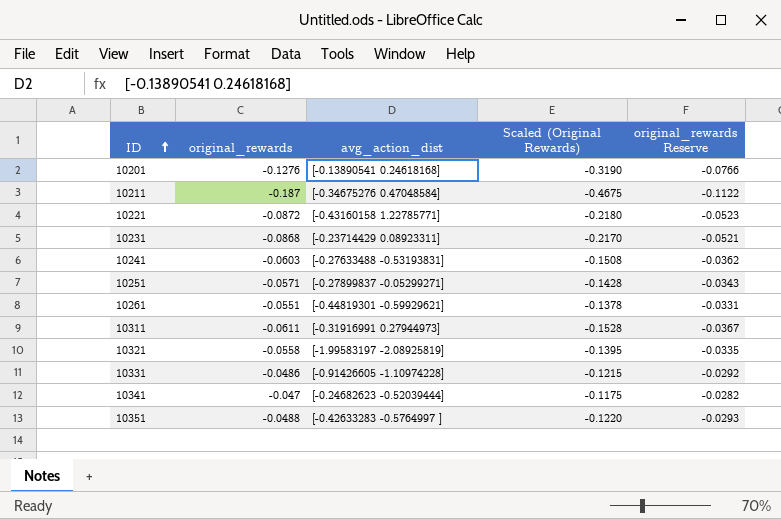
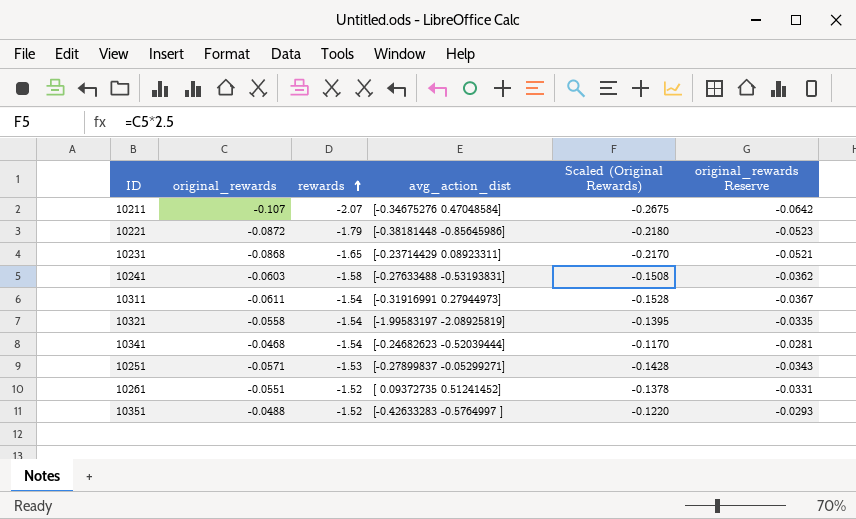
row order: ID ascending -> rewards ascending
column rewards | position: none -> 3
row 10201: -0.1276 | [-0.13890541 0.24618168] | -0.3190 | -0.0766 -> none
row 10331: -0.0486 | [-0.91426605 -1.10974228] | -0.1215 | -0.0292 -> none
10211 | original_rewards: -0.187 -> -0.107
10211 | Scaled (Original Rewards): -0.4675 -> -0.2675
10211 | original_rewards Reserve: -0.1122 -> -0.0642
10221 | avg_action_dist: [-0.43160158 1.22785771] -> [-0.38181448 -0.85645986]
10341 | original_rewards: -0.047 -> -0.0468
10341 | Scaled (Original Rewards): -0.1175 -> -0.1170
10341 | original_rewards Reserve: -0.0282 -> -0.0281
10261 | avg_action_dist: [-0.44819301 -0.59929621] -> [ 0.09372735 0.51241452]

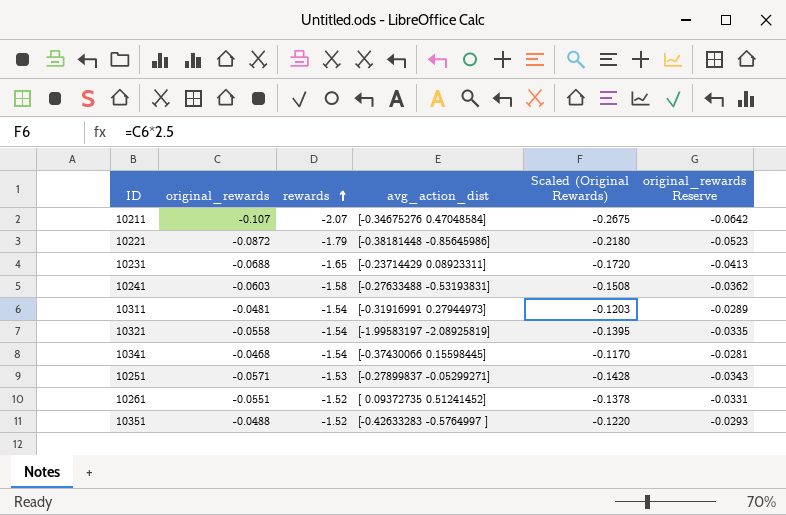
10231 | original_rewards: -0.0868 -> -0.0688
10231 | Scaled (Original Rewards): -0.2170 -> -0.1720
10231 | original_rewards Reserve: -0.0521 -> -0.0413
10311 | original_rewards: -0.0611 -> -0.0481
10311 | Scaled (Original Rewards): -0.1528 -> -0.1203
10311 | original_rewards Reserve: -0.0367 -> -0.0289
10341 | avg_action_dist: [-0.24682623 -0.52039444] -> [-0.37430066 0.15598445]

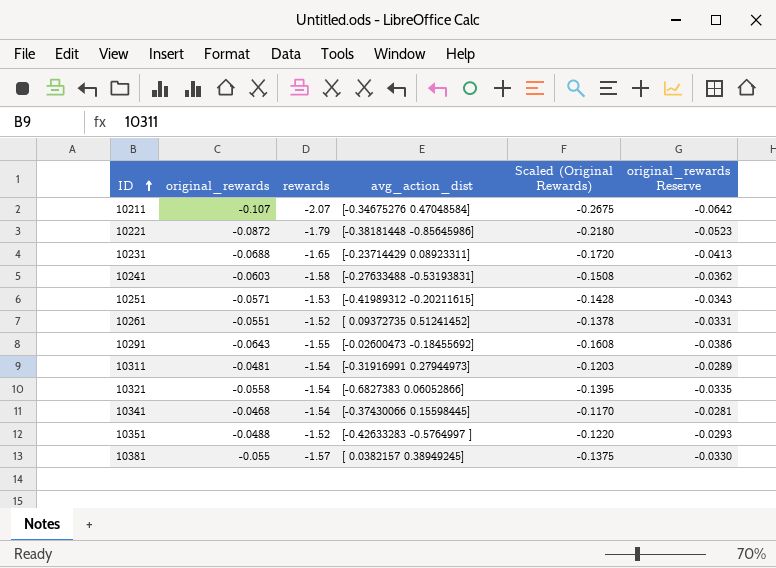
row order: rewards ascending -> ID ascending
10251 | avg_action_dist: [-0.27899837 -0.05299271] -> [-0.41989312 -0.20211615]
row 10291: none -> -0.0643 | -1.55 | [-0.02600473 -0.18455692] | -0.1608 | -0.0386
10321 | avg_action_dist: [-1.99583197 -2.08925819] -> [-0.6827383 0.06052866]
row 10381: none -> -0.055 | -1.57 | [ 0.0382157 0.38949245] | -0.1375 | -0.0330

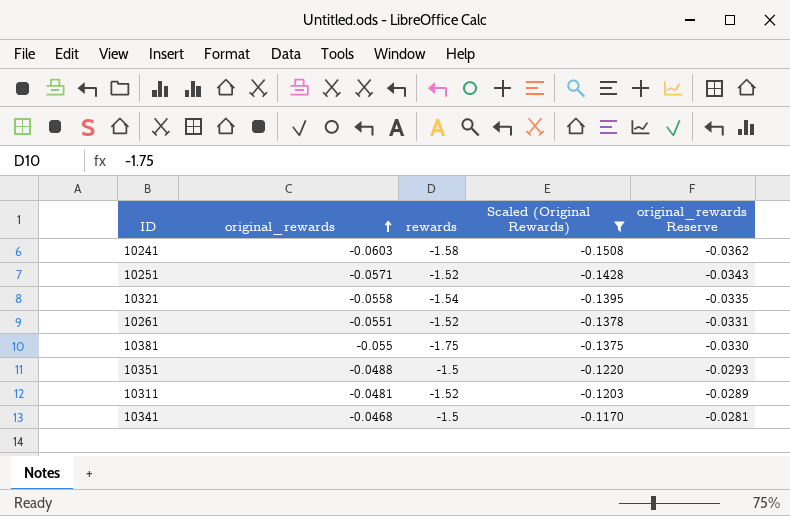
filter: none -> Scaled (Original Rewards) >= -0.1508
row order: ID ascending -> original_rewards ascending
column avg_action_dist | position: 4 -> none
10251 | rewards: -1.53 -> -1.52
10381 | rewards: -1.57 -> -1.75
10351 | rewards: -1.52 -> -1.5
10311 | rewards: -1.54 -> -1.52
10341 | rewards: -1.54 -> -1.5

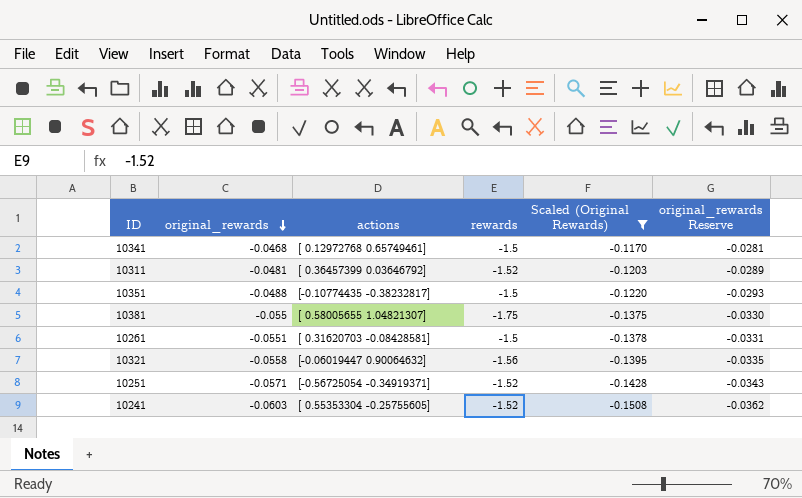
row order: original_rewards ascending -> original_rewards descending
column actions | position: none -> 3
10261 | rewards: -1.52 -> -1.5
10321 | rewards: -1.54 -> -1.56
10241 | rewards: -1.58 -> -1.52

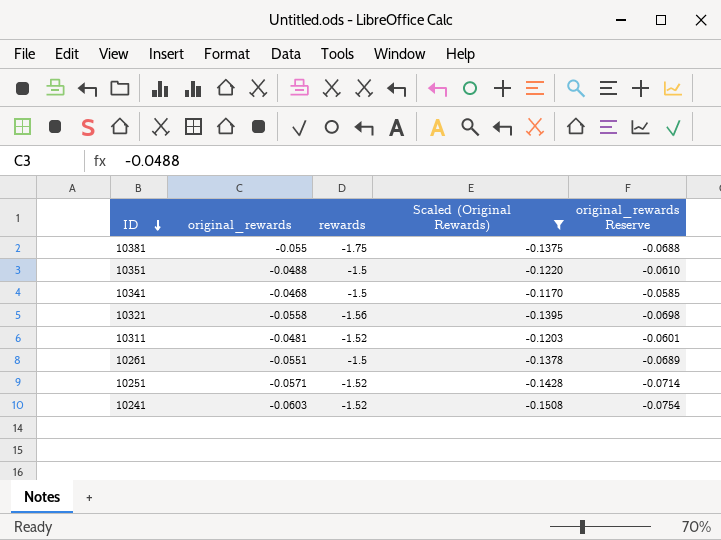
row order: original_rewards descending -> ID descending
column actions | position: 3 -> none
column original_rewards Reserve | formula: [original_rewards] * 0.6 -> [original_rewards] * 1.25

